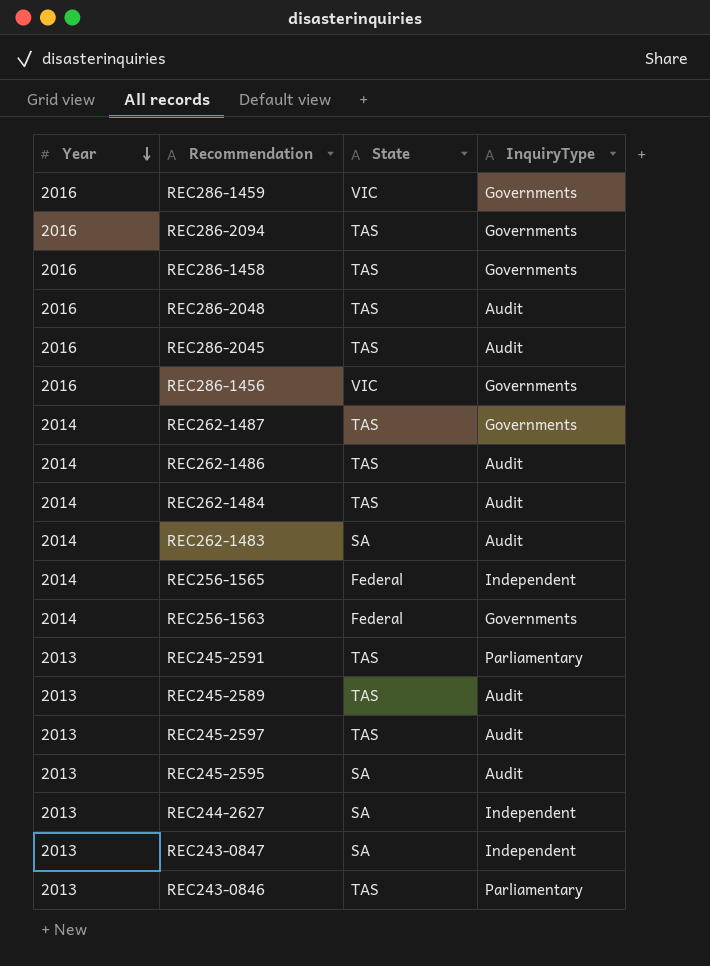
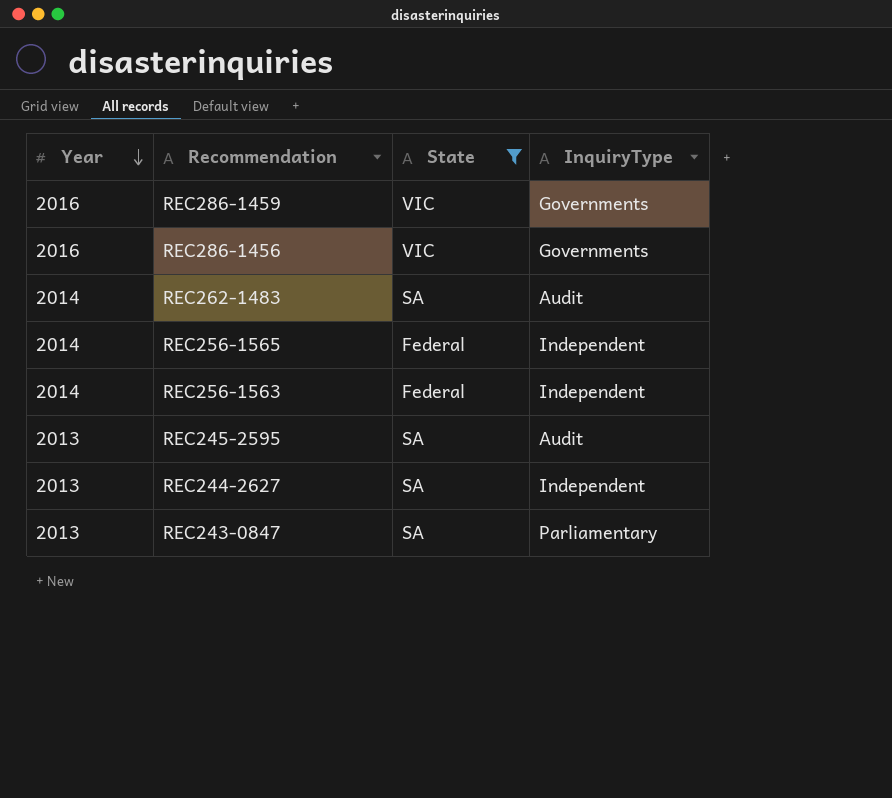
filter: none -> State != TAS
REC256-1563 | InquiryType: Governments -> Independent
REC243-0847 | InquiryType: Independent -> Parliamentary

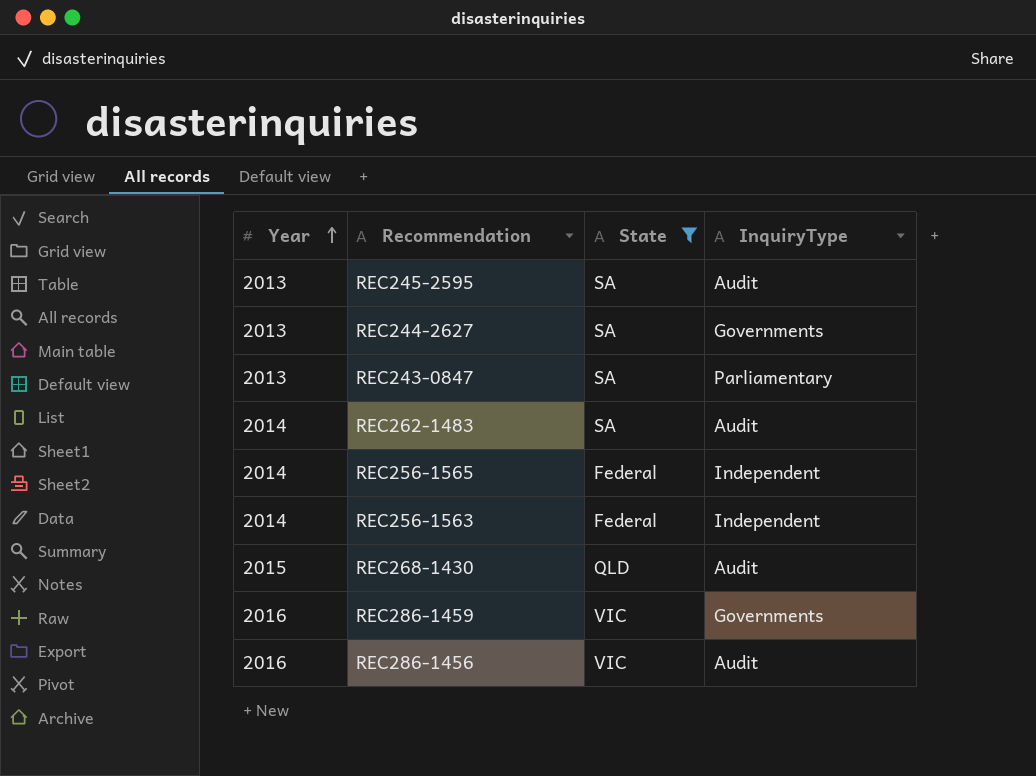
row order: Year descending -> Year ascending
REC244-2627 | InquiryType: Independent -> Governments
row REC268-1430: none -> 2015 | QLD | Audit
REC286-1456 | InquiryType: Governments -> Audit

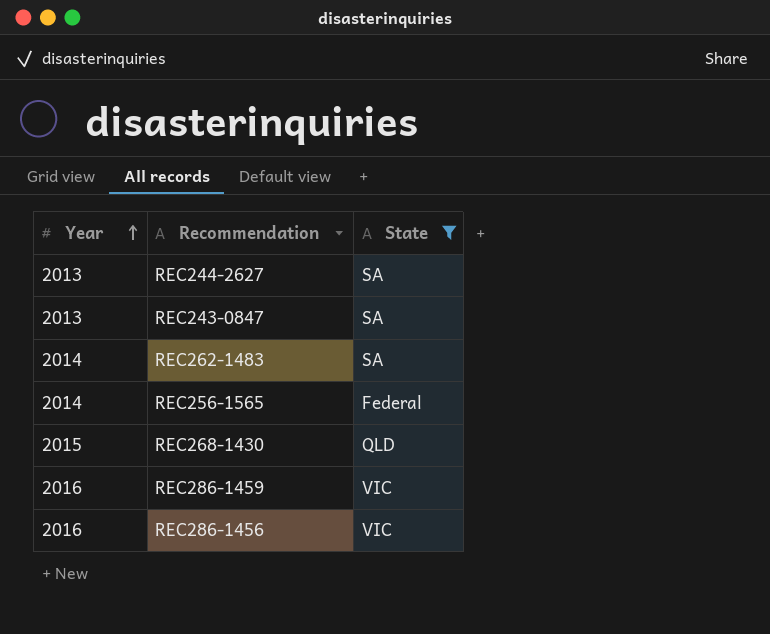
column InquiryType | position: 4 -> none
row REC245-2595: 2013 | SA | Audit -> none
row REC256-1563: 2014 | Federal | Independent -> none

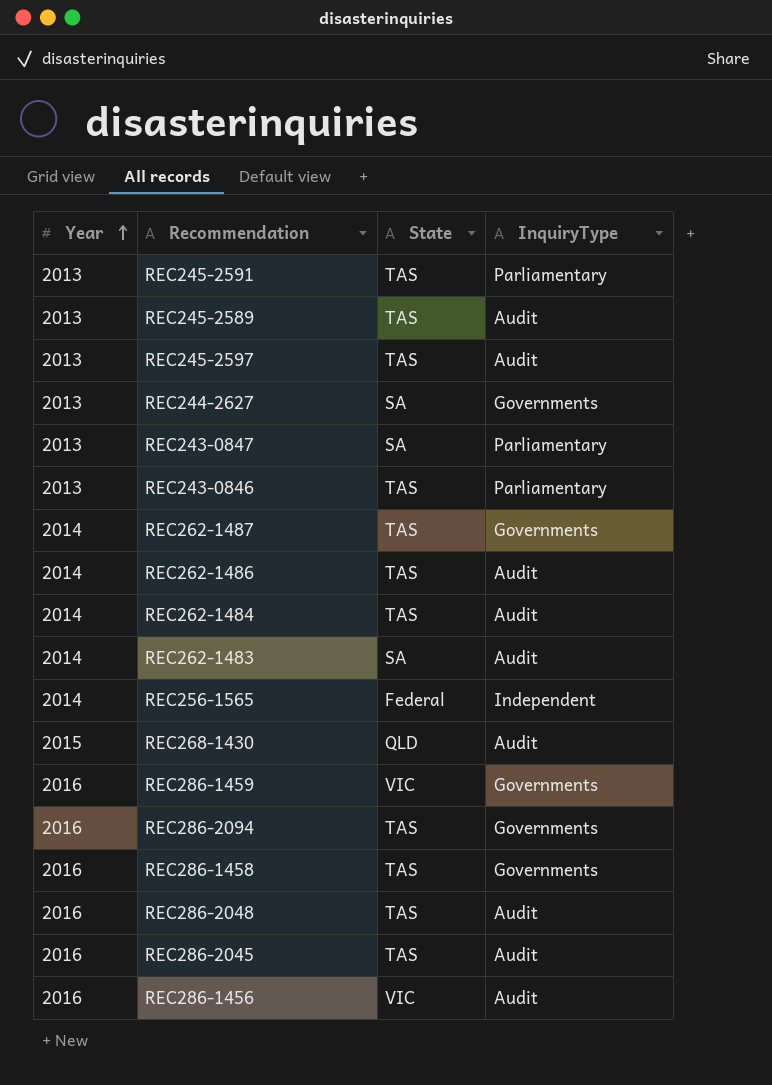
filter: State != TAS -> none
column InquiryType | position: none -> 4

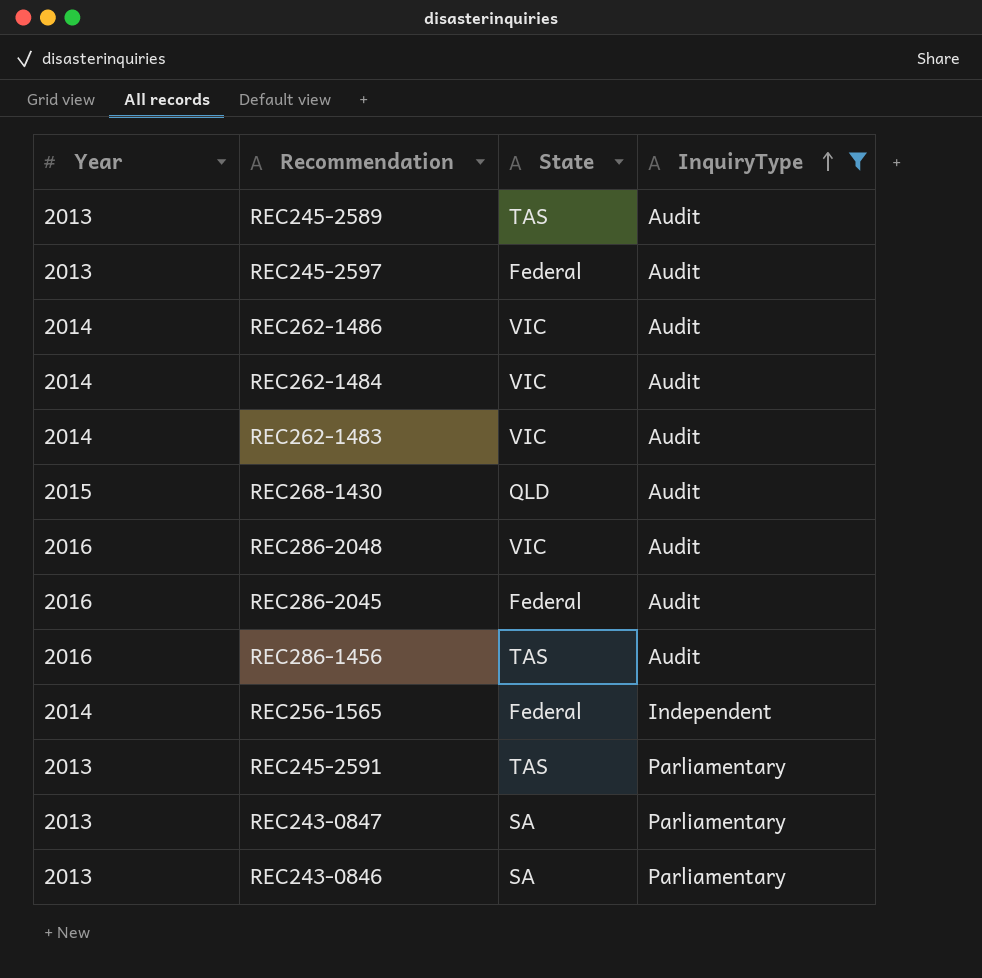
filter: none -> InquiryType != Governments
row order: Year ascending -> InquiryType ascending
REC245-2597 | State: TAS -> Federal
REC262-1486 | State: TAS -> VIC
REC262-1484 | State: TAS -> VIC
REC262-1483 | State: SA -> VIC
REC286-2048 | State: TAS -> VIC
REC286-2045 | State: TAS -> Federal
REC286-1456 | State: VIC -> TAS
REC243-0846 | State: TAS -> SA

